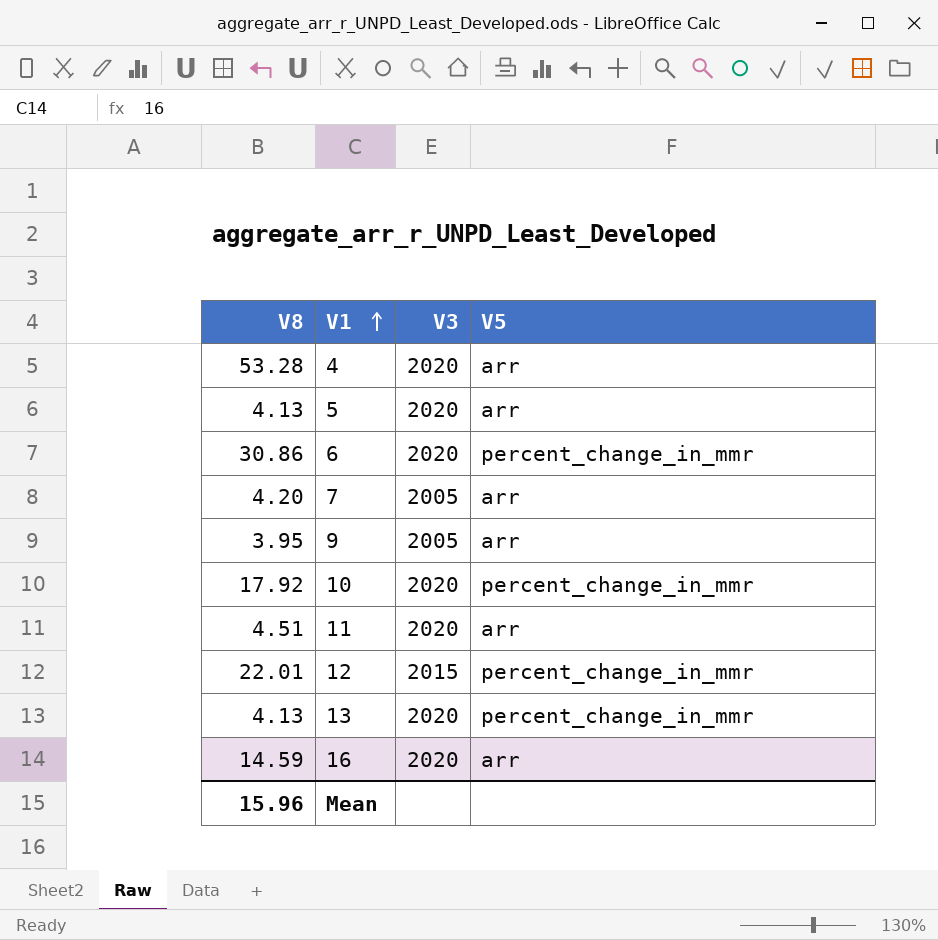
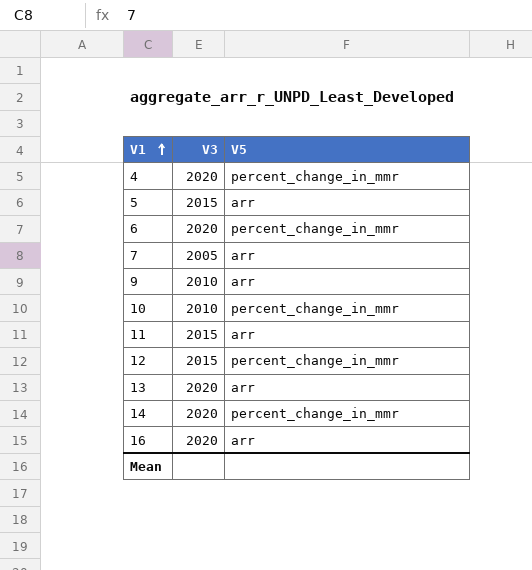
column V8 | position: 1 -> none
4 | V5: arr -> percent_change_in_mmr
5 | V3: 2020 -> 2015
9 | V3: 2005 -> 2010
10 | V3: 2020 -> 2010
11 | V3: 2020 -> 2015
13 | V5: percent_change_in_mmr -> arr
row 14: none -> 2020 | percent_change_in_mmr

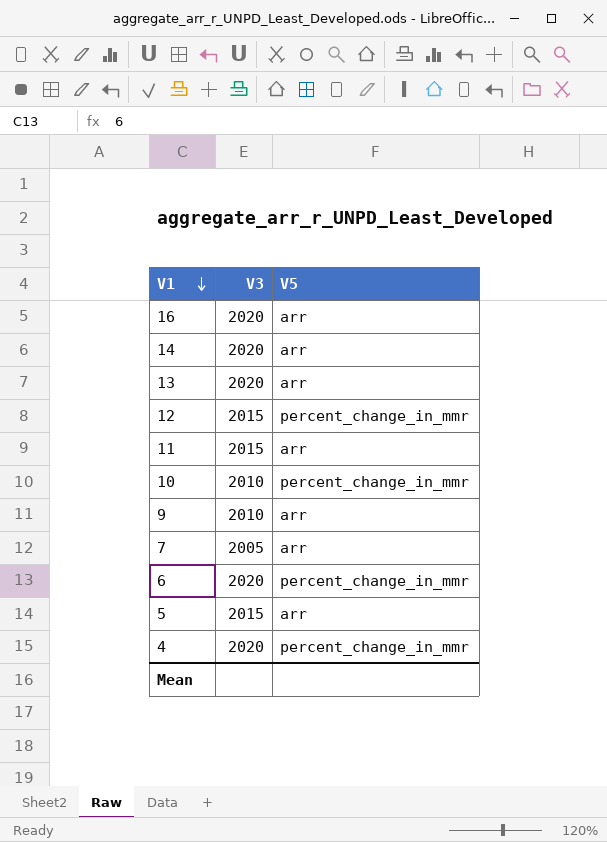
row order: V1 ascending -> V1 descending
14 | V5: percent_change_in_mmr -> arr

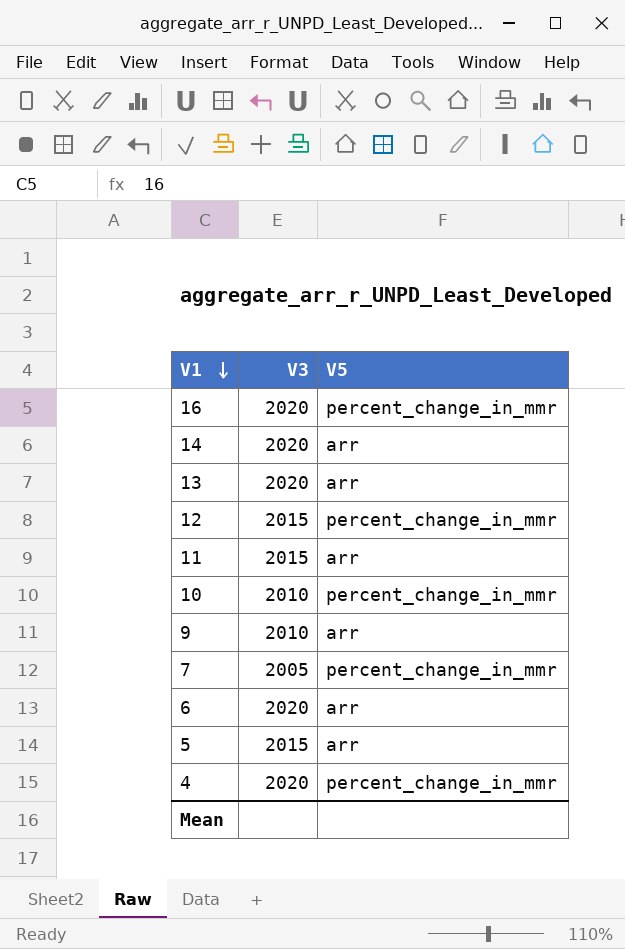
16 | V5: arr -> percent_change_in_mmr
7 | V5: arr -> percent_change_in_mmr
6 | V5: percent_change_in_mmr -> arr

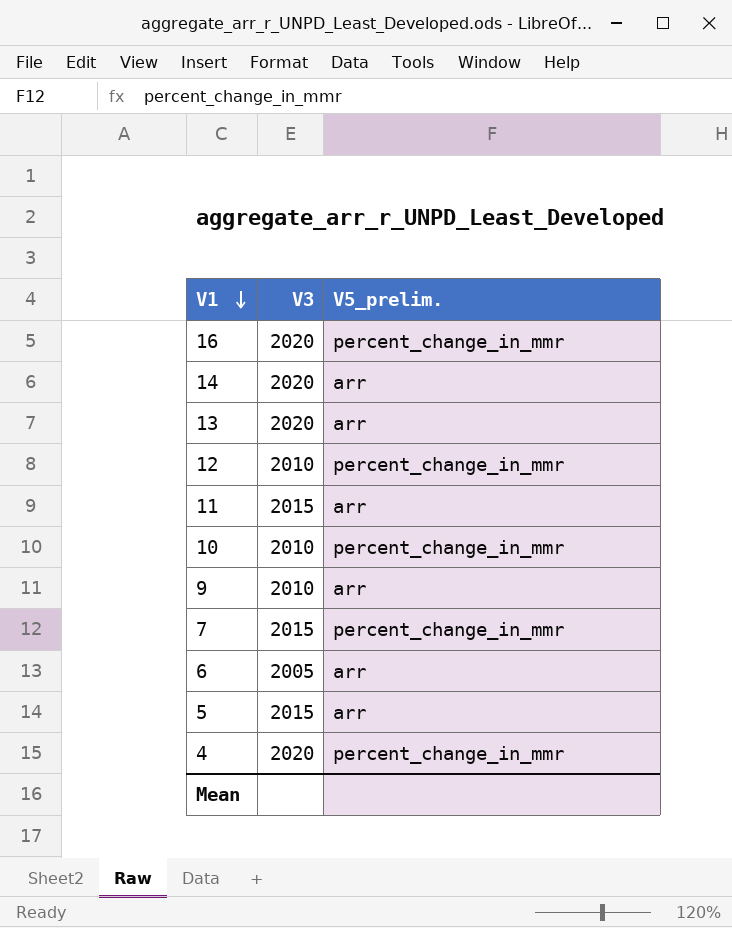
column name: V5 -> V5_prelim.
12 | V3: 2015 -> 2010
7 | V3: 2005 -> 2015
6 | V3: 2020 -> 2005

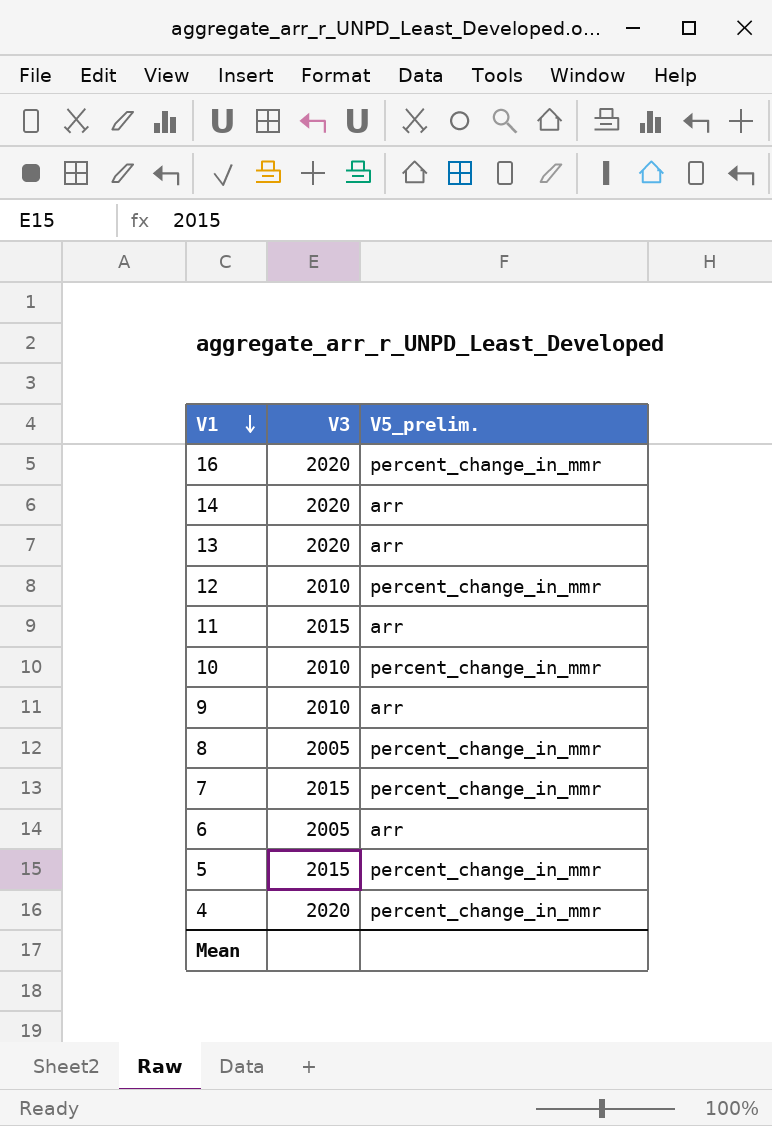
row 8: none -> 2005 | percent_change_in_mmr
5 | V5_prelim.: arr -> percent_change_in_mmr

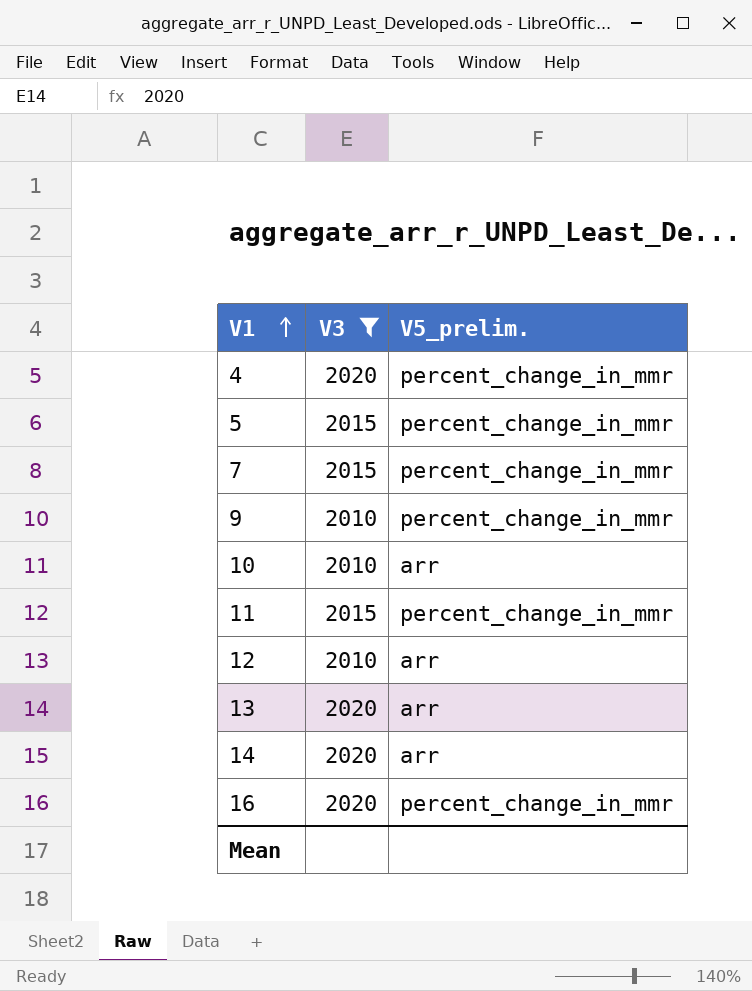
filter: none -> V3 != 2005
row order: V1 descending -> V1 ascending
9 | V5_prelim.: arr -> percent_change_in_mmr
10 | V5_prelim.: percent_change_in_mmr -> arr
11 | V5_prelim.: arr -> percent_change_in_mmr
12 | V5_prelim.: percent_change_in_mmr -> arr

